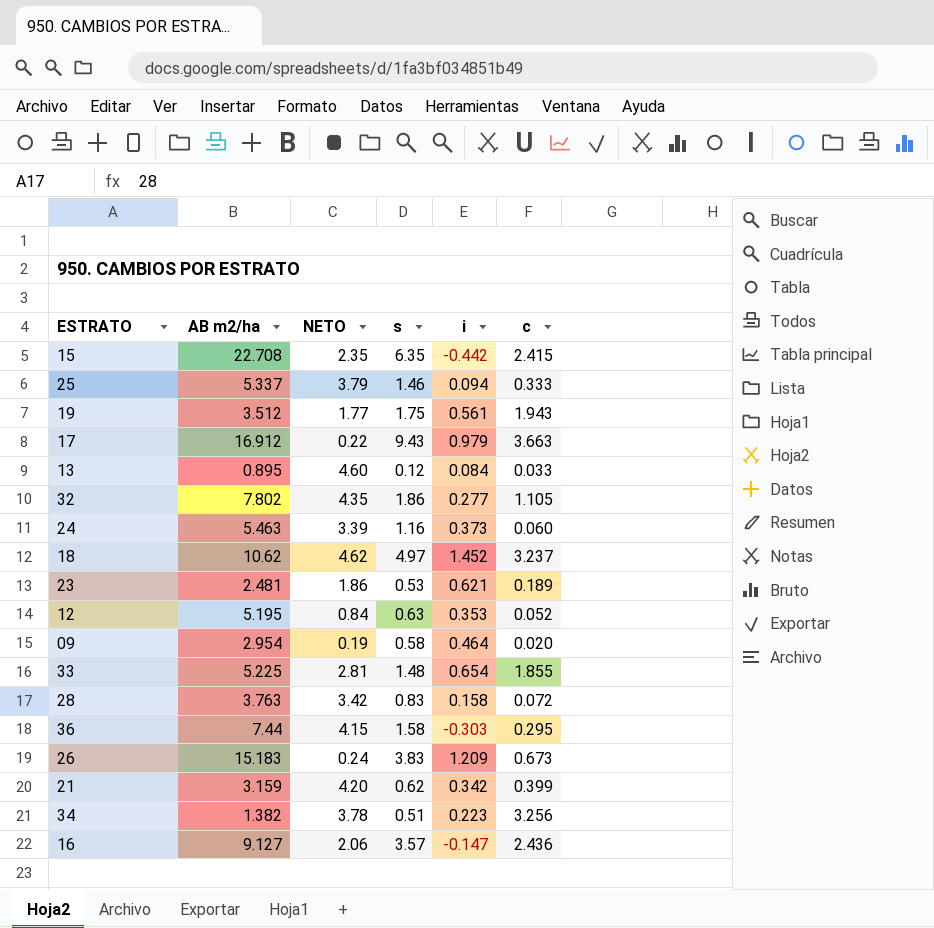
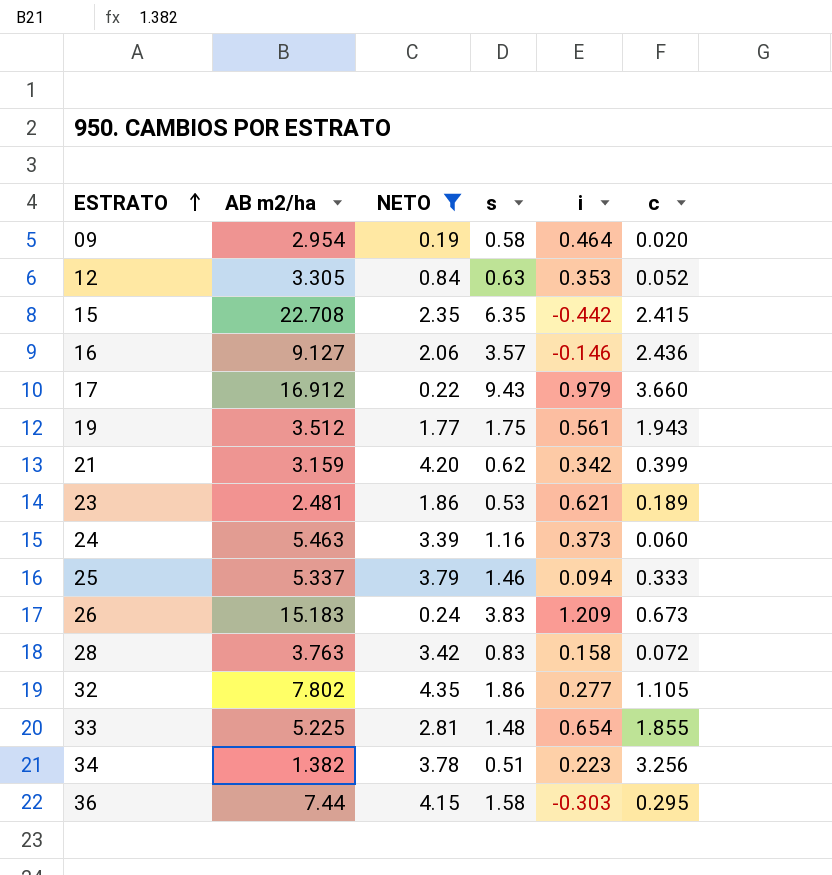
filter: none -> NETO <= 4.35
row order: none -> ESTRATO ascending
12 | AB m2/ha: 5.195 -> 3.305
16 | i: -0.147 -> -0.146
17 | c: 3.663 -> 3.660

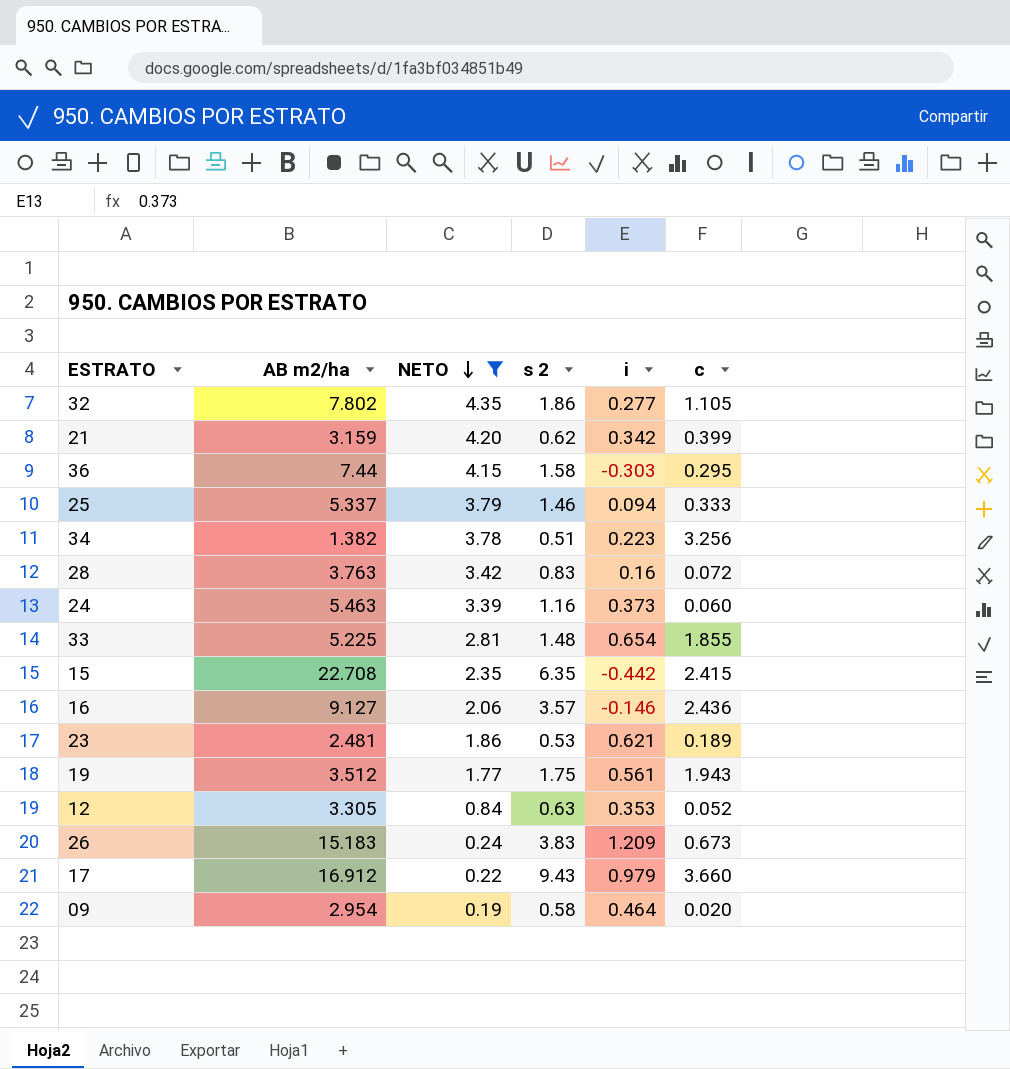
row order: ESTRATO ascending -> NETO descending
column name: s -> s 2
28 | i: 0.158 -> 0.16

